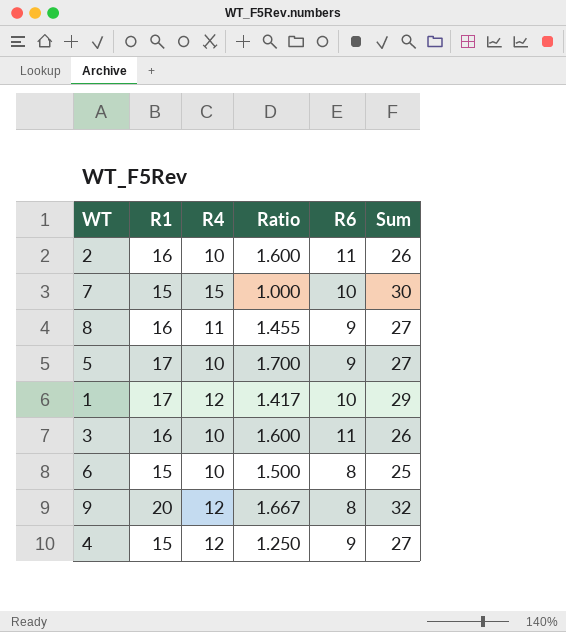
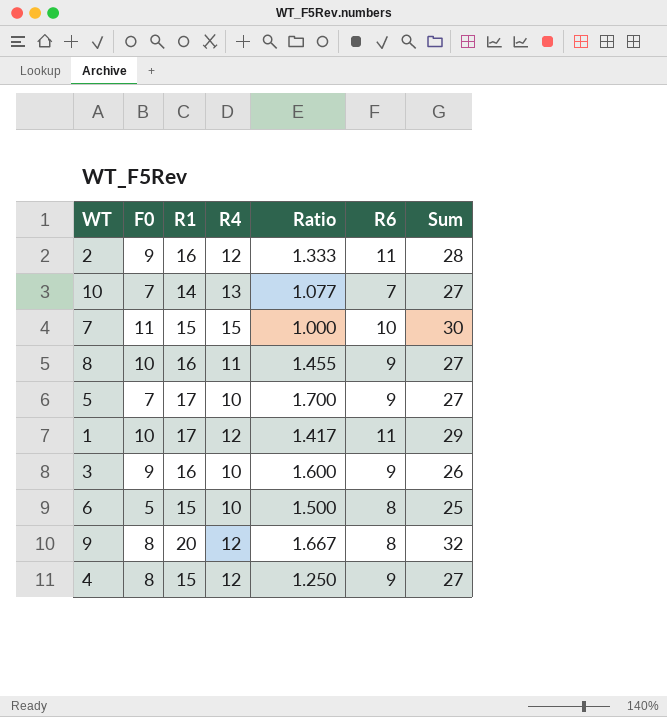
column F0 | position: none -> 2
2 | R4: 10 -> 12
2 | Ratio: 1.600 -> 1.333
2 | Sum: 26 -> 28
row 10: none -> 7 | 14 | 13 | 1.077 | 7 | 27
1 | R6: 10 -> 11
3 | R6: 11 -> 9

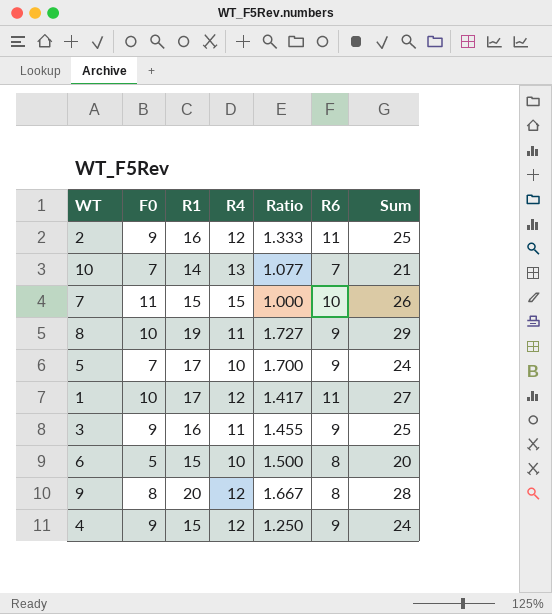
column Sum | formula: [R1] + [R4] -> [F0] + [R1]
8 | R1: 16 -> 19
8 | Ratio: 1.455 -> 1.727
3 | R4: 10 -> 11
3 | Ratio: 1.600 -> 1.455
4 | F0: 8 -> 9

